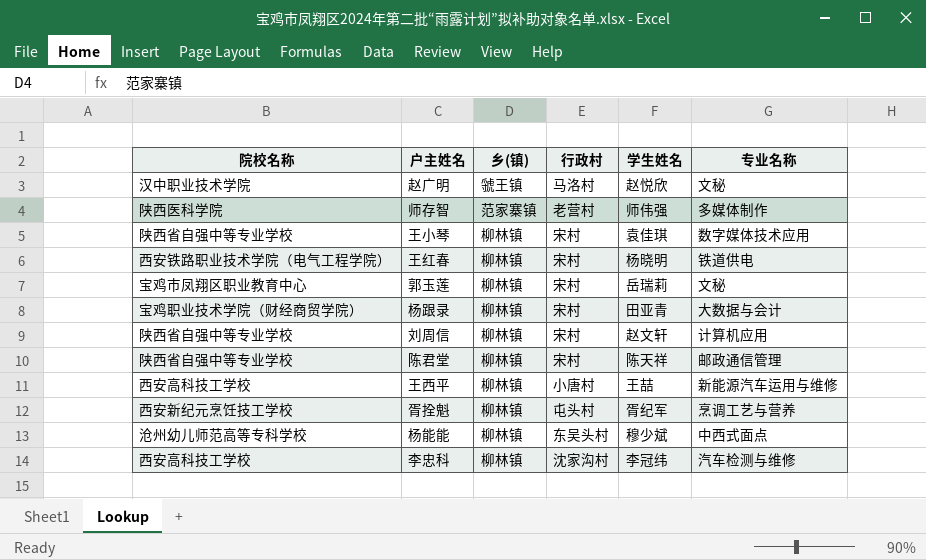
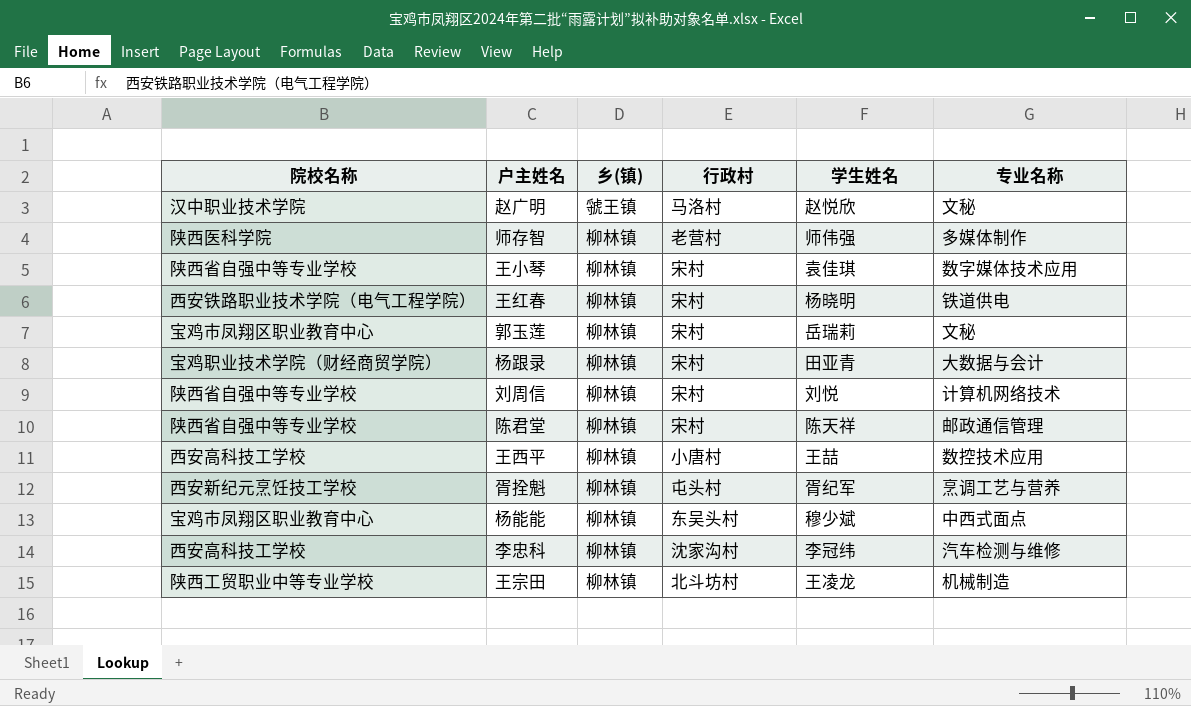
师存智 | 乡(镇): 范家寨镇 -> 柳林镇
刘周信 | 学生姓名: 赵文轩 -> 刘悦
刘周信 | 专业名称: 计算机应用 -> 计算机网络技术
王西平 | 专业名称: 新能源汽车运用与维修 -> 数控技术应用
杨能能 | 院校名称: 沧州幼儿师范高等专科学校 -> 宝鸡市凤翔区职业教育中心
row 王宗田: none -> 陕西工贸职业中等专业学校 | 柳林镇 | 北斗坊村 | 王凌龙 | 机械制造

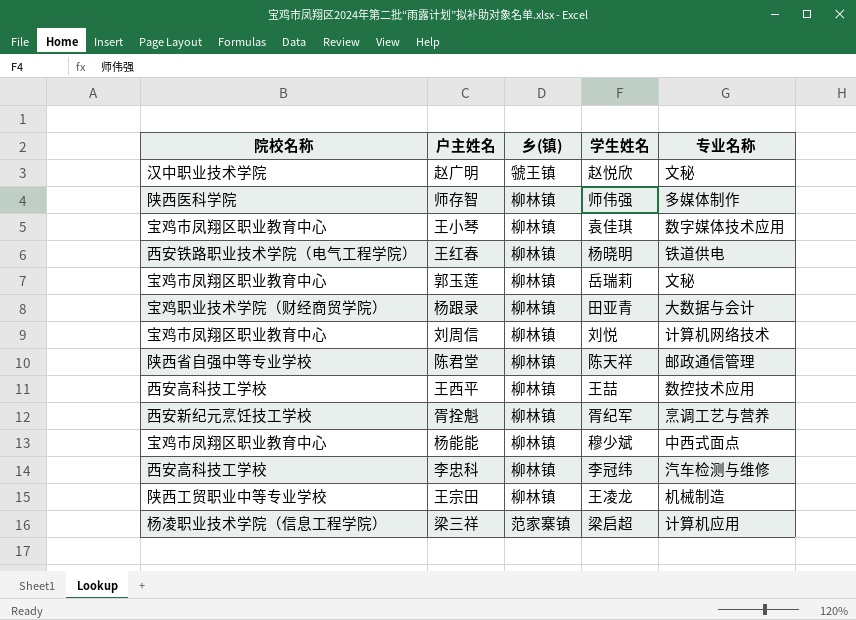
column 行政村 | position: 4 -> none
王小琴 | 院校名称: 陕西省自强中等专业学校 -> 宝鸡市凤翔区职业教育中心
刘周信 | 院校名称: 陕西省自强中等专业学校 -> 宝鸡市凤翔区职业教育中心
row 梁三祥: none -> 杨凌职业技术学院（信息工程学院） | 范家寨镇 | 梁启超 | 计算机应用

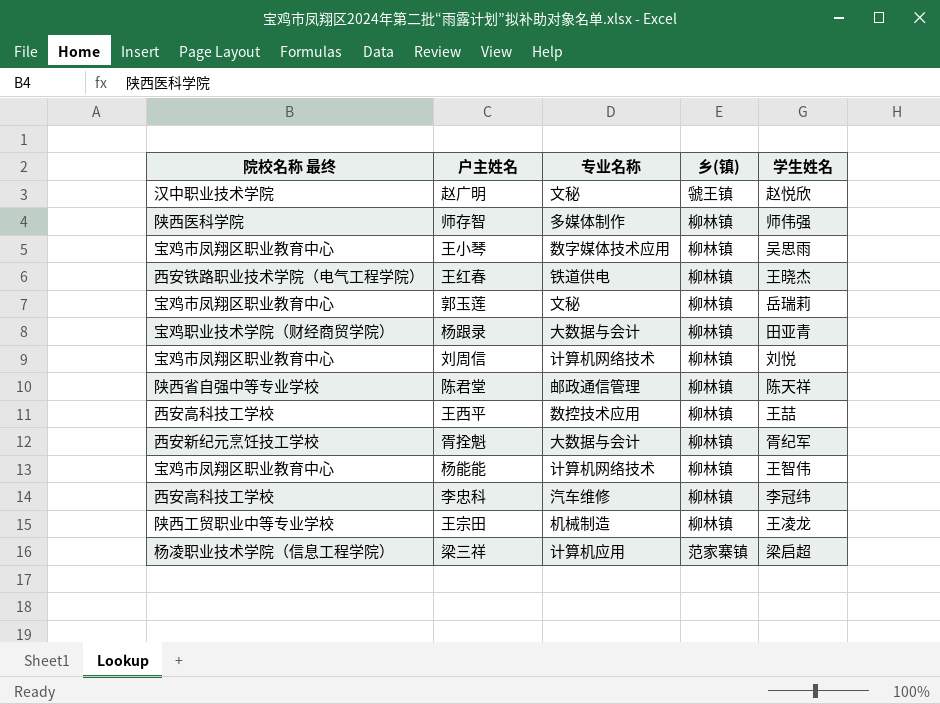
column name: 院校名称 -> 院校名称 最终
column 专业名称 | position: 5 -> 3
王小琴 | 学生姓名: 袁佳琪 -> 吴思雨
王红春 | 学生姓名: 杨晓明 -> 王晓杰
胥拴魁 | 专业名称: 烹调工艺与营养 -> 大数据与会计
杨能能 | 专业名称: 中西式面点 -> 计算机网络技术
杨能能 | 学生姓名: 穆少斌 -> 王智伟
李忠科 | 专业名称: 汽车检测与维修 -> 汽车维修

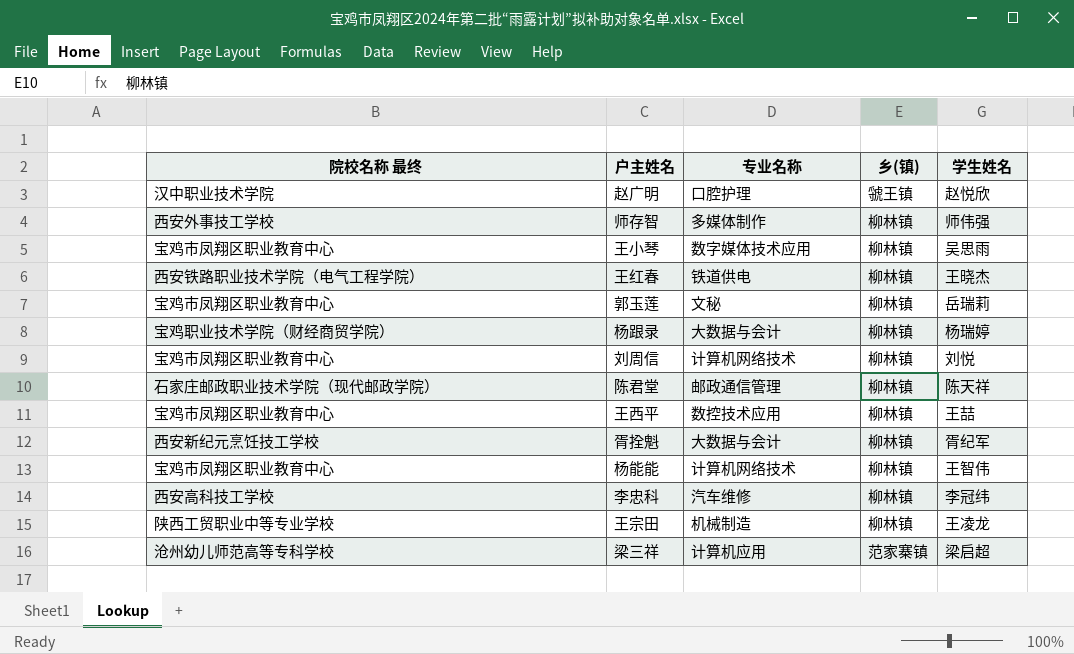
赵广明 | 专业名称: 文秘 -> 口腔护理
师存智 | 院校名称 最终: 陕西医科学院 -> 西安外事技工学校
杨跟录 | 学生姓名: 田亚青 -> 杨瑞婷
陈君堂 | 院校名称 最终: 陕西省自强中等专业学校 -> 石家庄邮政职业技术学院（现代邮政学院）
王西平 | 院校名称 最终: 西安高科技工学校 -> 宝鸡市凤翔区职业教育中心
梁三祥 | 院校名称 最终: 杨凌职业技术学院（信息工程学院） -> 沧州幼儿师范高等专科学校

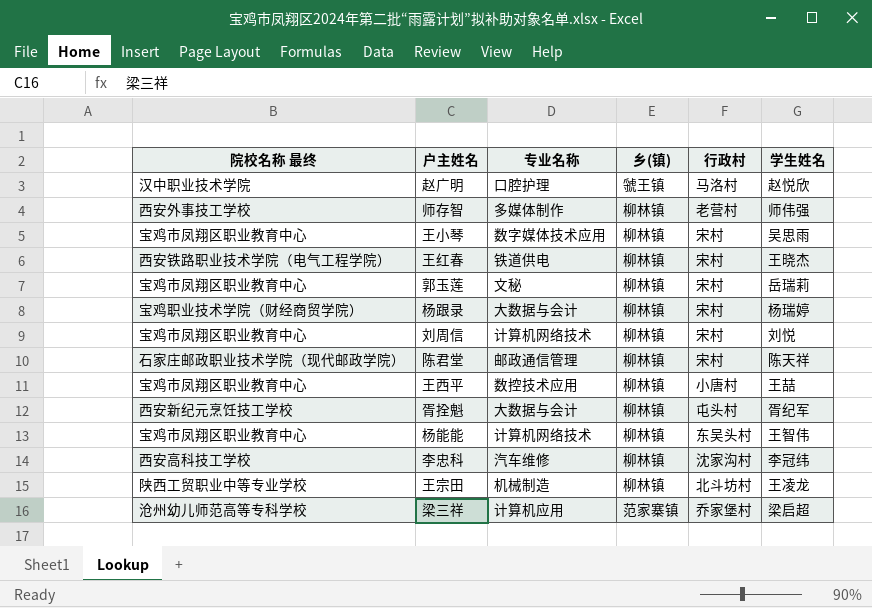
column 行政村 | position: none -> 5

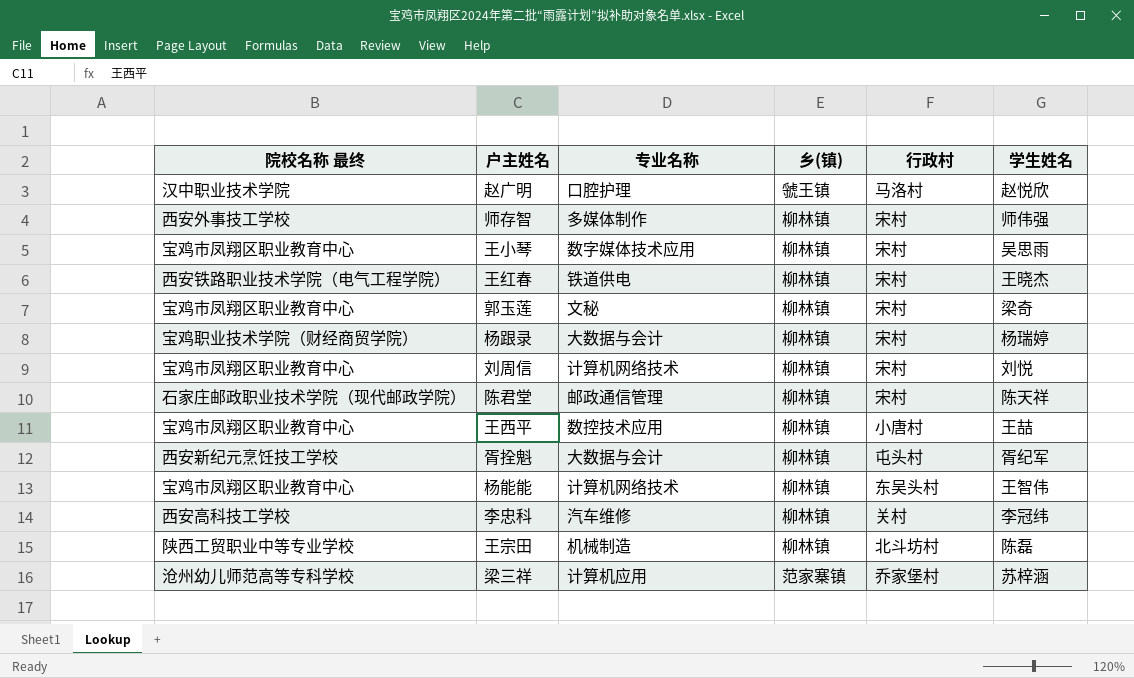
师存智 | 行政村: 老营村 -> 宋村
郭玉莲 | 学生姓名: 岳瑞莉 -> 梁奇
李忠科 | 行政村: 沈家沟村 -> 关村
王宗田 | 学生姓名: 王凌龙 -> 陈磊
梁三祥 | 学生姓名: 梁启超 -> 苏梓涵

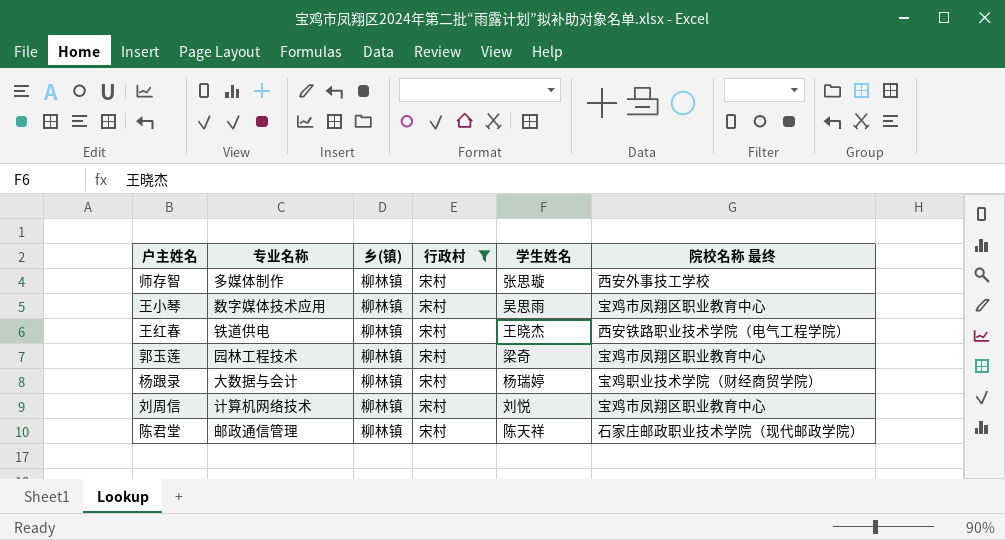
filter: none -> 行政村 = 宋村
column 院校名称 最终 | position: 1 -> 6
师存智 | 学生姓名: 师伟强 -> 张思璇
郭玉莲 | 专业名称: 文秘 -> 园林工程技术

